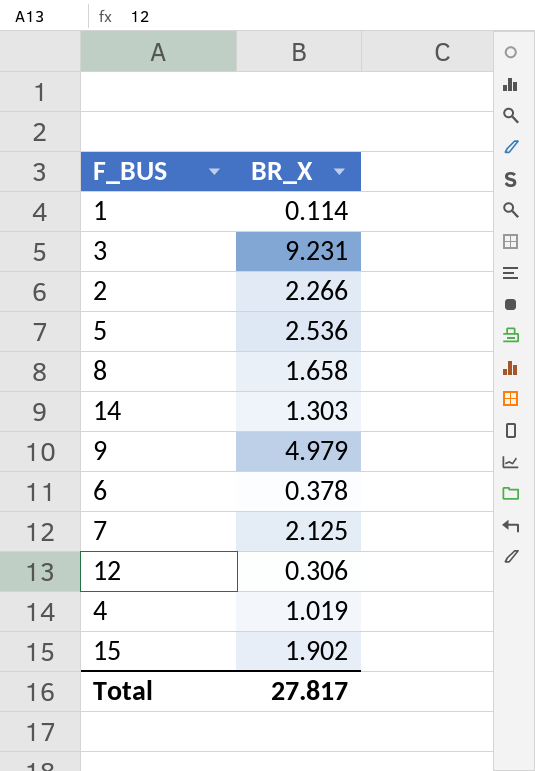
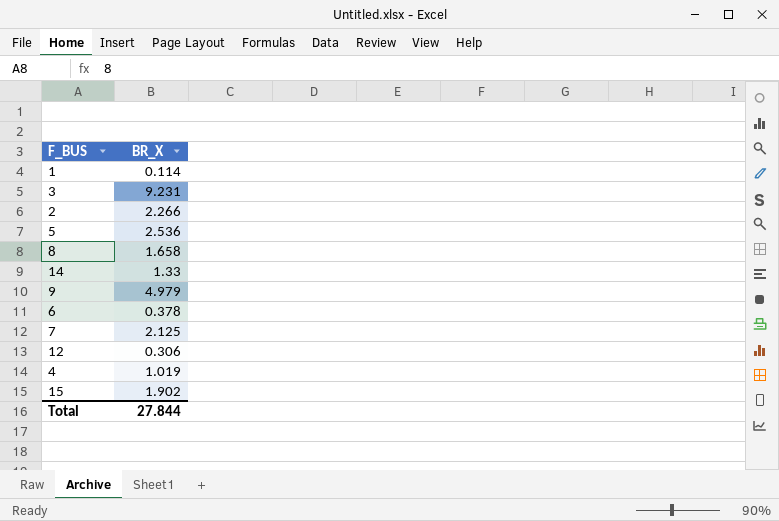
14 | BR_X: 1.303 -> 1.33
Total | BR_X: 27.817 -> 27.844

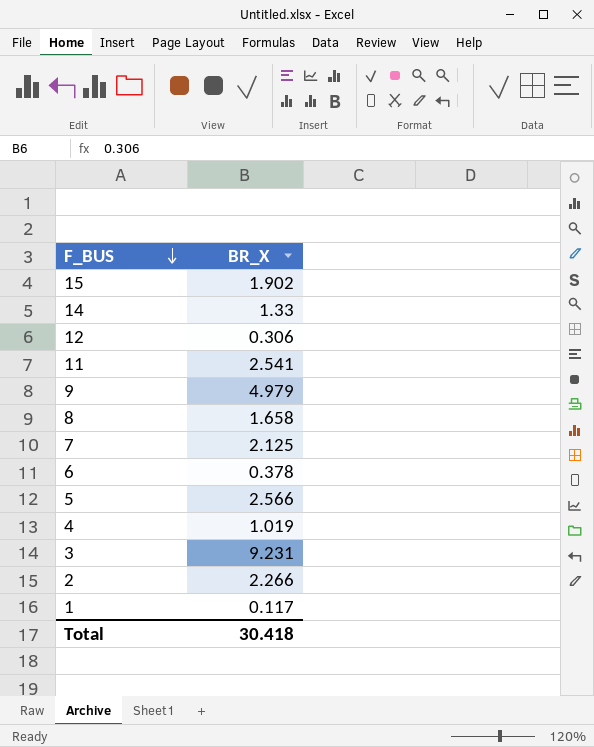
row order: none -> F_BUS descending
row 11: none -> 2.541
5 | BR_X: 2.536 -> 2.566
1 | BR_X: 0.114 -> 0.117
Total | BR_X: 27.844 -> 30.418

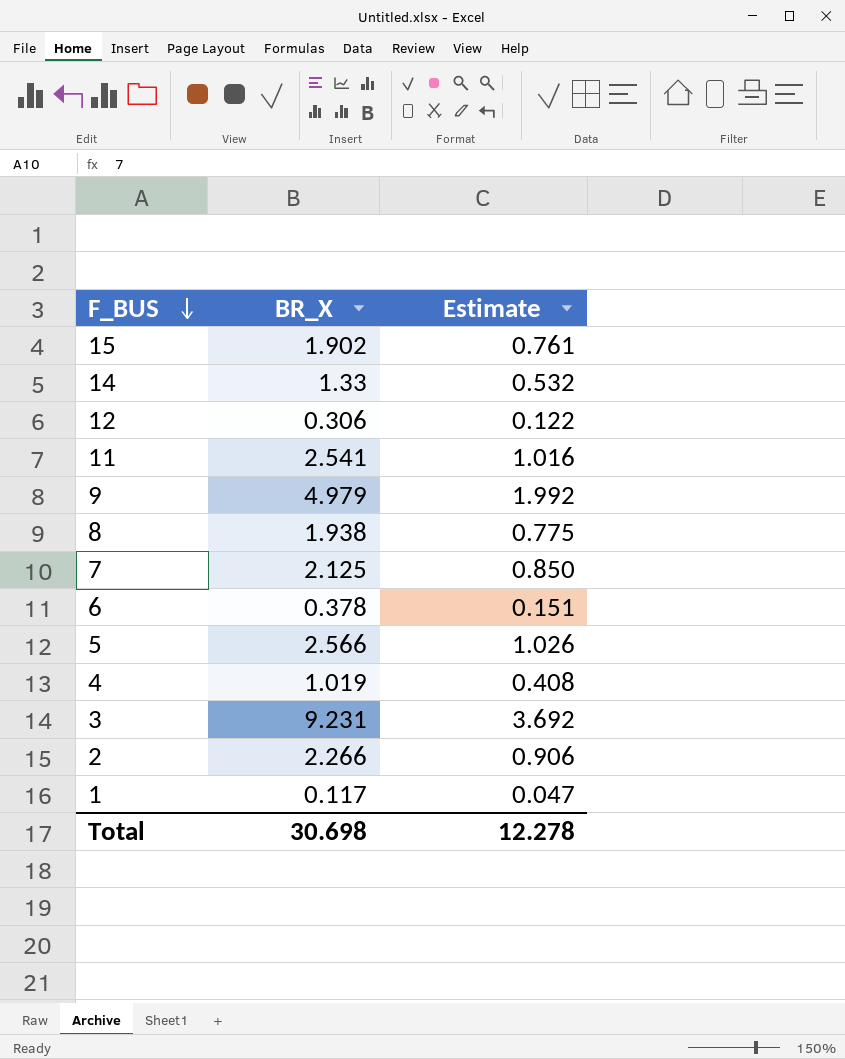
column Estimate | formula: none -> [BR_X] * 0.4
8 | BR_X: 1.658 -> 1.938
Total | BR_X: 30.418 -> 30.698

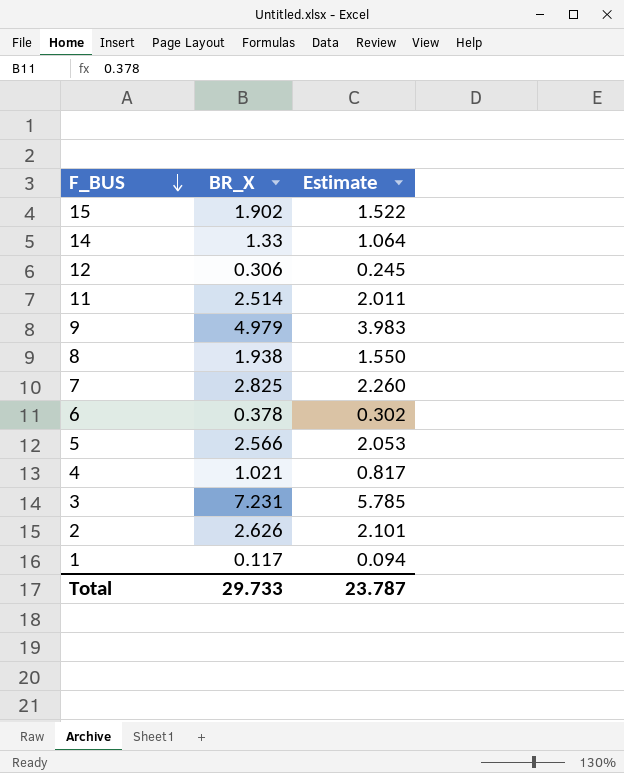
column Estimate | formula: [BR_X] * 0.4 -> [BR_X] * 0.8
11 | BR_X: 2.541 -> 2.514
7 | BR_X: 2.125 -> 2.825
4 | BR_X: 1.019 -> 1.021
3 | BR_X: 9.231 -> 7.231
2 | BR_X: 2.266 -> 2.626
Total | BR_X: 30.698 -> 29.733
Total | Estimate: 12.278 -> 23.787

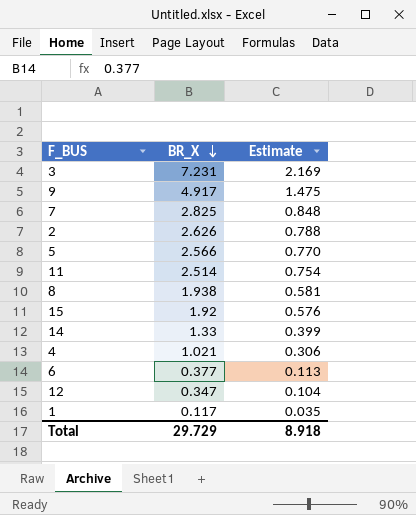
row order: F_BUS descending -> BR_X descending
column Estimate | formula: [BR_X] * 0.8 -> [BR_X] * 0.3
9 | BR_X: 4.979 -> 4.917
15 | BR_X: 1.902 -> 1.92
6 | BR_X: 0.378 -> 0.377
12 | BR_X: 0.306 -> 0.347
Total | BR_X: 29.733 -> 29.729
Total | Estimate: 23.787 -> 8.918

